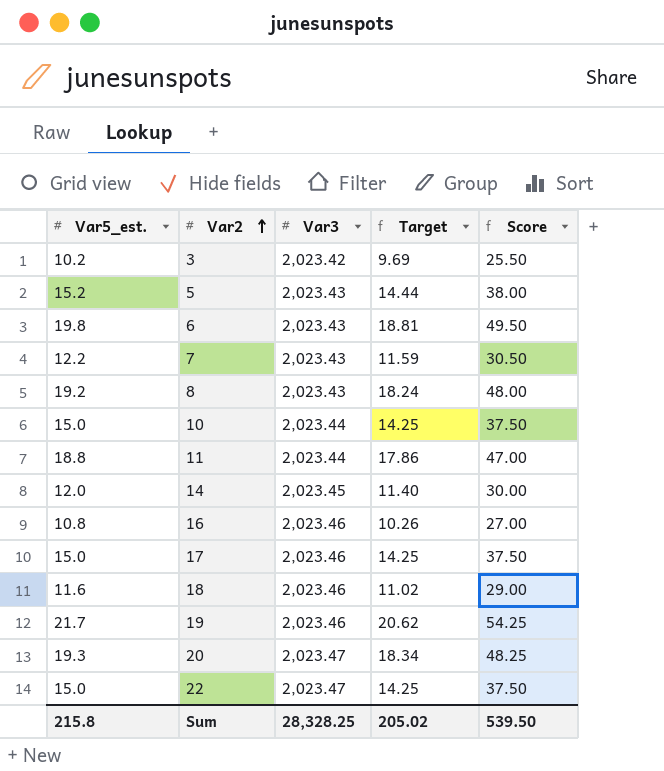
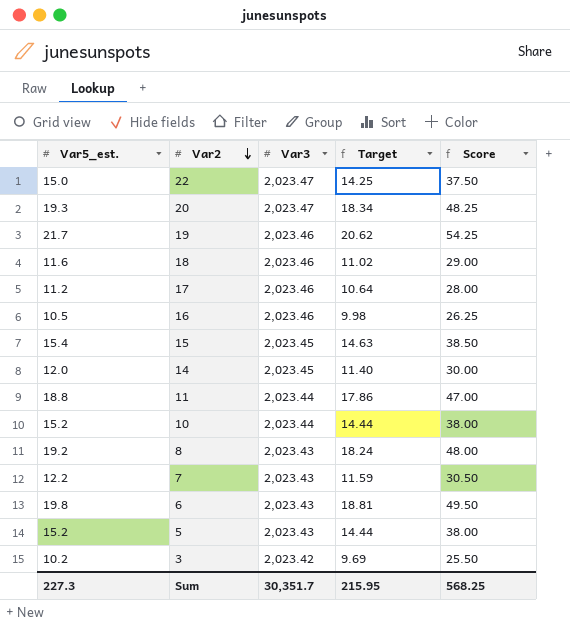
row order: Var2 ascending -> Var2 descending
17 | Var5_est.: 15.0 -> 11.2
17 | Target: 14.25 -> 10.64
17 | Score: 37.50 -> 28.00
16 | Var5_est.: 10.8 -> 10.5
16 | Target: 10.26 -> 9.98
16 | Score: 27.00 -> 26.25
row 15: none -> 15.4 | 2,023.45 | 14.63 | 38.50
10 | Var5_est.: 15.0 -> 15.2
10 | Target: 14.25 -> 14.44
10 | Score: 37.50 -> 38.00
Sum | Var5_est.: 215.8 -> 227.3
Sum | Var3: 28,328.25 -> 30,351.7
Sum | Target: 205.02 -> 215.95
Sum | Score: 539.50 -> 568.25

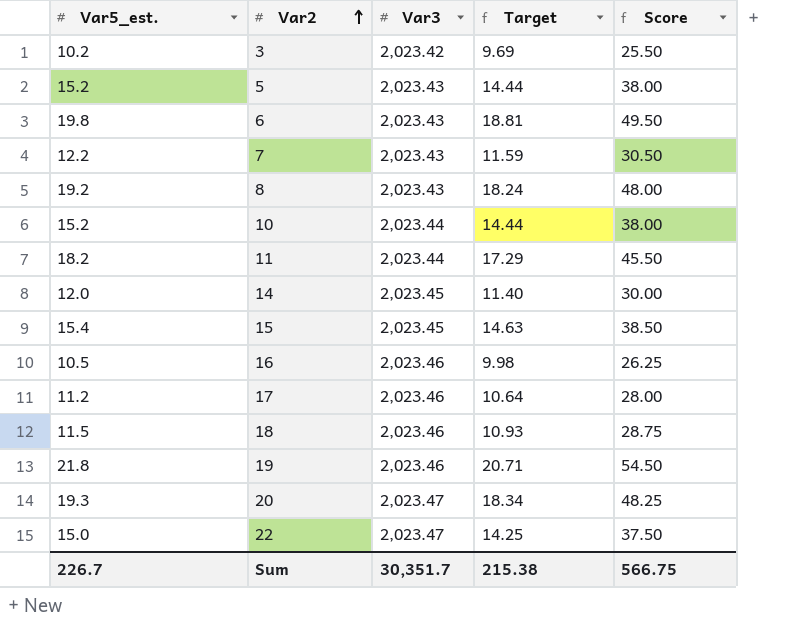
row order: Var2 descending -> Var2 ascending
11 | Var5_est.: 18.8 -> 18.2
11 | Target: 17.86 -> 17.29
11 | Score: 47.00 -> 45.50
18 | Var5_est.: 11.6 -> 11.5
18 | Target: 11.02 -> 10.93
18 | Score: 29.00 -> 28.75
19 | Var5_est.: 21.7 -> 21.8
19 | Target: 20.62 -> 20.71
19 | Score: 54.25 -> 54.50
Sum | Var5_est.: 227.3 -> 226.7
Sum | Target: 215.95 -> 215.38
Sum | Score: 568.25 -> 566.75

